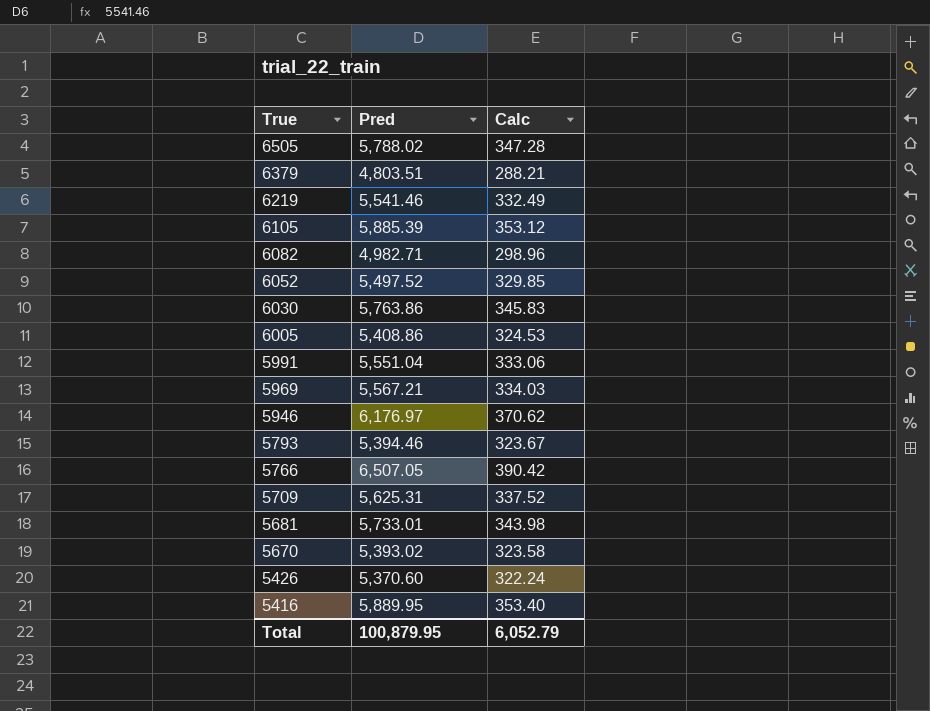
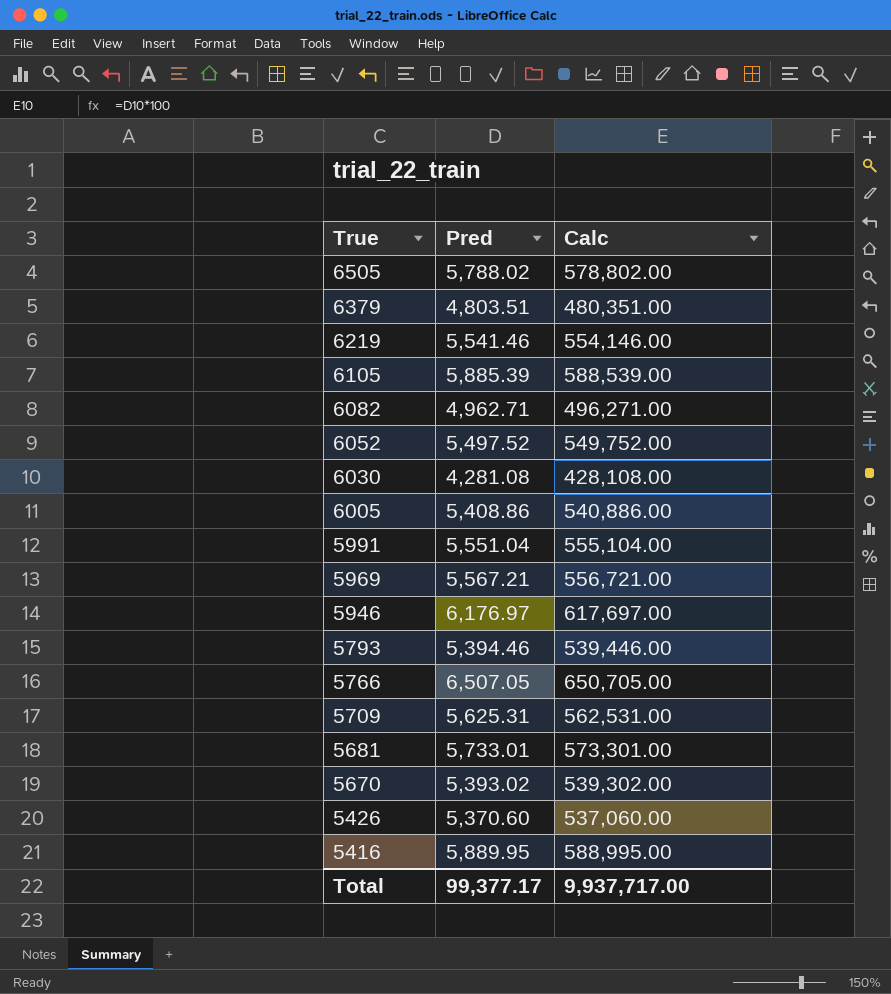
column Calc | formula: [Pred] * 0.06 -> [Pred] * 100
6082 | Pred: 4,982.71 -> 4,962.71
6030 | Pred: 5,763.86 -> 4,281.08
Total | Pred: 100,879.95 -> 99,377.17
Total | Calc: 6,052.79 -> 9,937,717.00

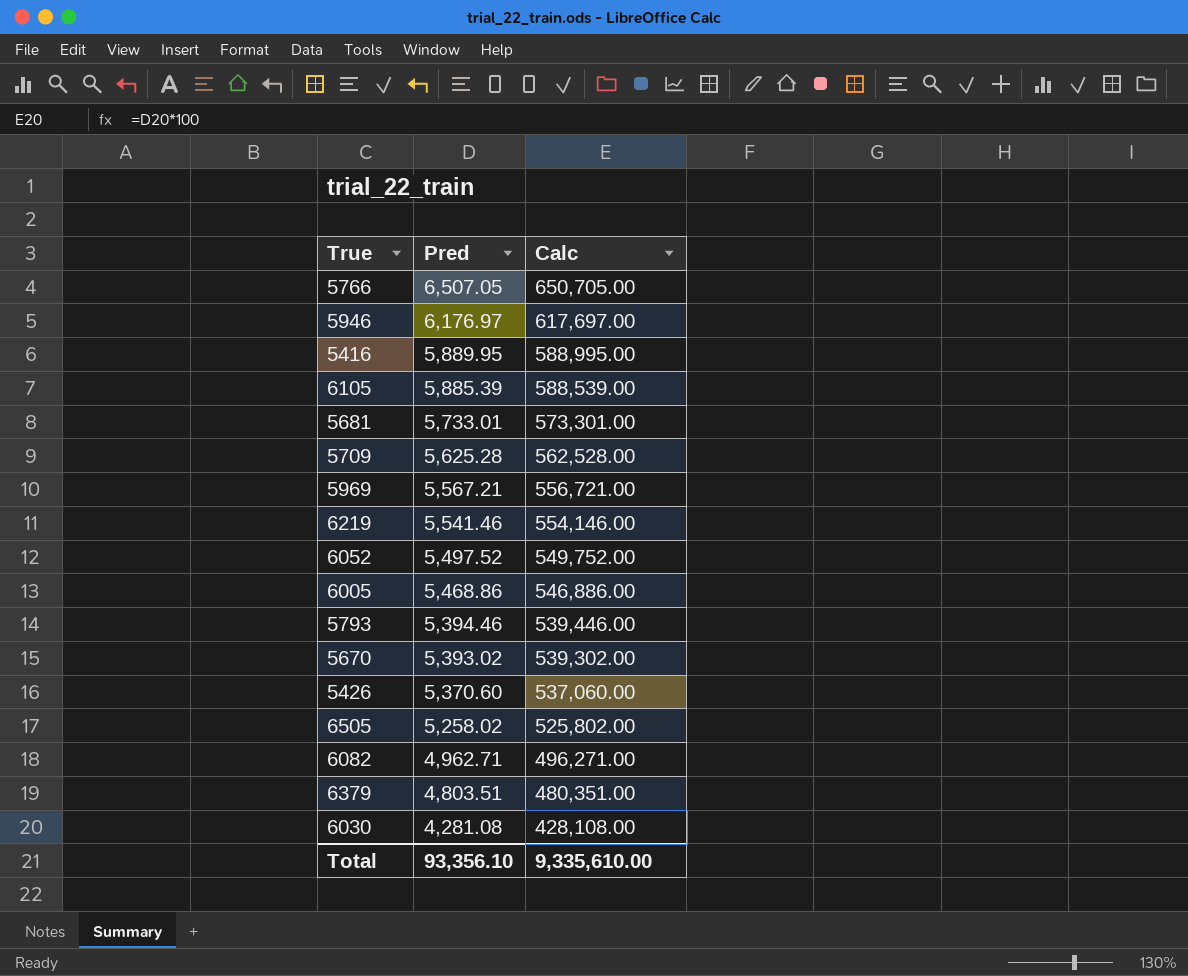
row order: True descending -> Pred descending
row 5991: 5,551.04 | 555,104.00 -> none
5709 | Pred: 5,625.31 -> 5,625.28
5709 | Calc: 562,531.00 -> 562,528.00
6005 | Pred: 5,408.86 -> 5,468.86
6005 | Calc: 540,886.00 -> 546,886.00
6505 | Pred: 5,788.02 -> 5,258.02
6505 | Calc: 578,802.00 -> 525,802.00
Total | Pred: 99,377.17 -> 93,356.10
Total | Calc: 9,937,717.00 -> 9,335,610.00

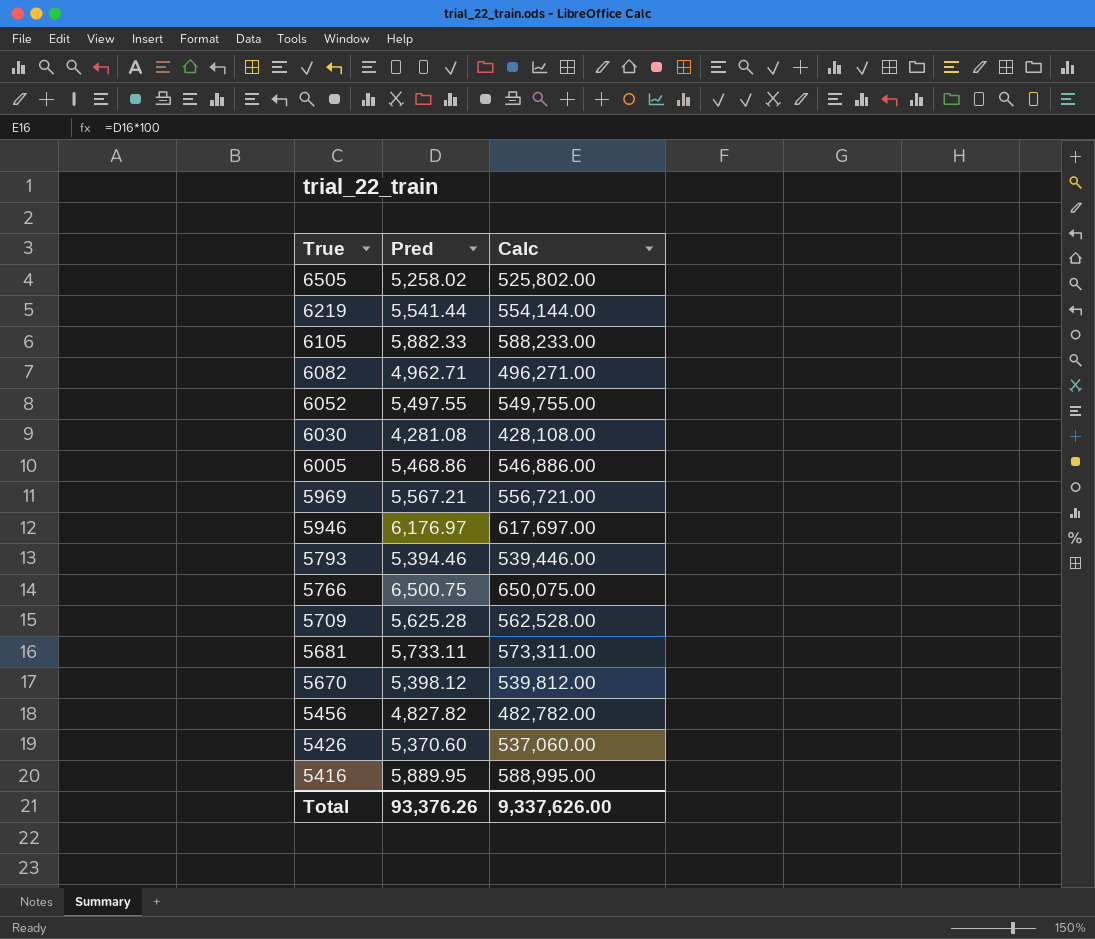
row order: Pred descending -> True descending
row 6379: 4,803.51 | 480,351.00 -> none
6219 | Pred: 5,541.46 -> 5,541.44
6219 | Calc: 554,146.00 -> 554,144.00
6105 | Pred: 5,885.39 -> 5,882.33
6105 | Calc: 588,539.00 -> 588,233.00
6052 | Pred: 5,497.52 -> 5,497.55
6052 | Calc: 549,752.00 -> 549,755.00
5766 | Pred: 6,507.05 -> 6,500.75
5766 | Calc: 650,705.00 -> 650,075.00
5681 | Pred: 5,733.01 -> 5,733.11
5681 | Calc: 573,301.00 -> 573,311.00
5670 | Pred: 5,393.02 -> 5,398.12
5670 | Calc: 539,302.00 -> 539,812.00
row 5456: none -> 4,827.82 | 482,782.00
Total | Pred: 93,356.10 -> 93,376.26
Total | Calc: 9,335,610.00 -> 9,337,626.00

